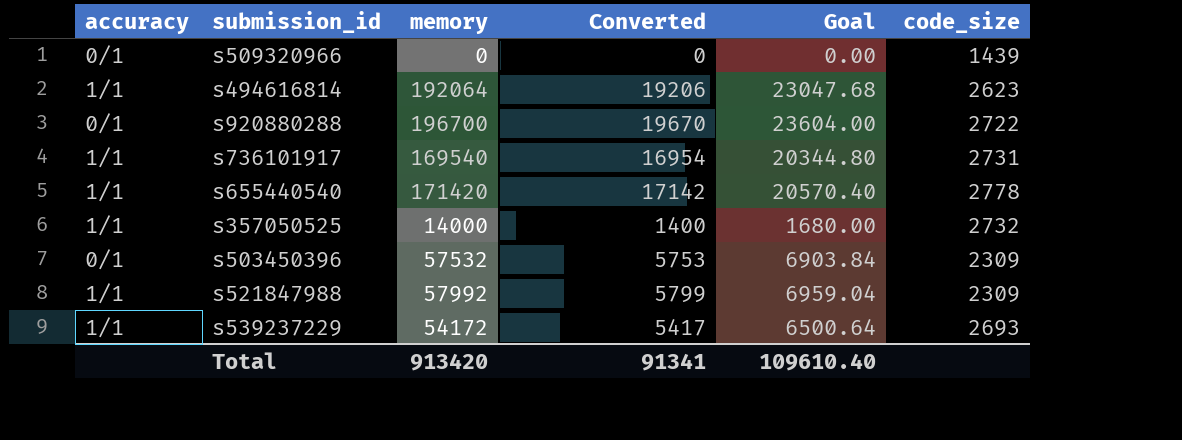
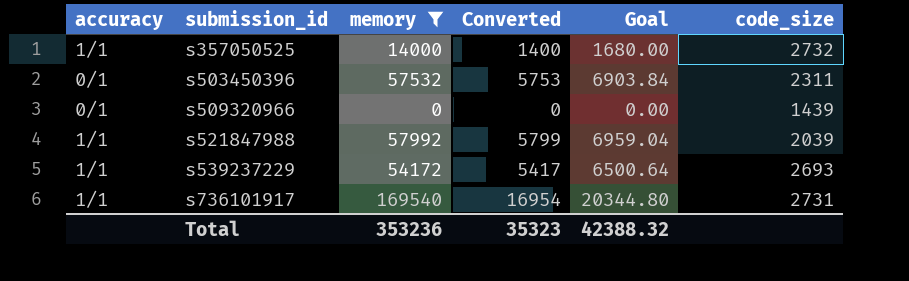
filter: none -> memory <= 169540
row order: none -> submission_id ascending
s503450396 | code_size: 2309 -> 2311
s521847988 | code_size: 2309 -> 2039
Total | memory: 913420 -> 353236
Total | Converted: 91341 -> 35323
Total | Goal: 109610.40 -> 42388.32

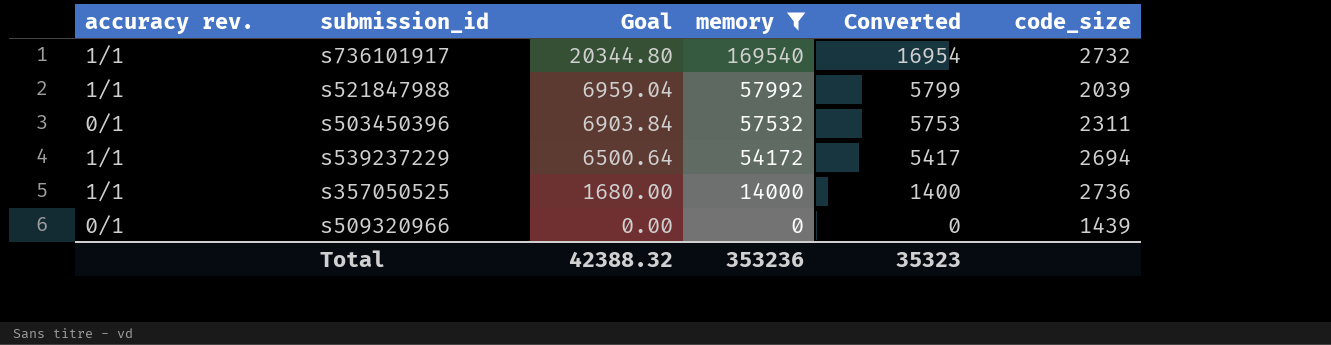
row order: submission_id ascending -> Goal descending
column name: accuracy -> accuracy rev.
column Goal | position: 5 -> 3
s736101917 | code_size: 2731 -> 2732
s539237229 | code_size: 2693 -> 2694
s357050525 | code_size: 2732 -> 2736

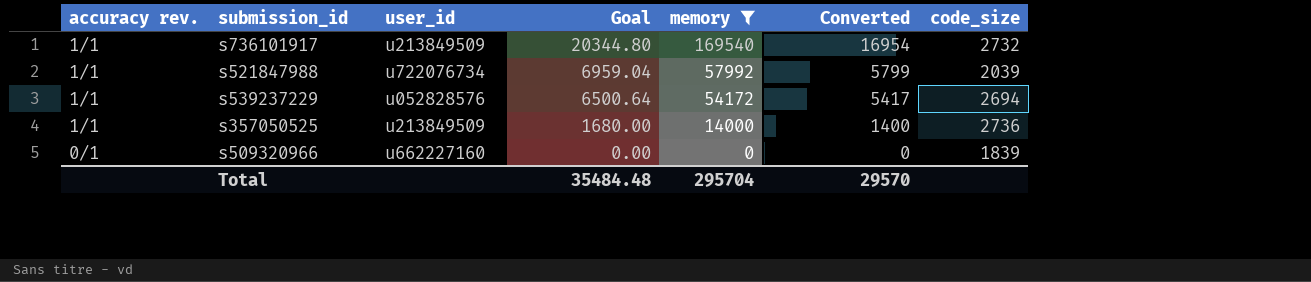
column user_id | position: none -> 3
row s503450396: 0/1 | 6903.84 | 57532 | 5753 | 2311 -> none
s509320966 | code_size: 1439 -> 1839
Total | Goal: 42388.32 -> 35484.48
Total | memory: 353236 -> 295704
Total | Converted: 35323 -> 29570

